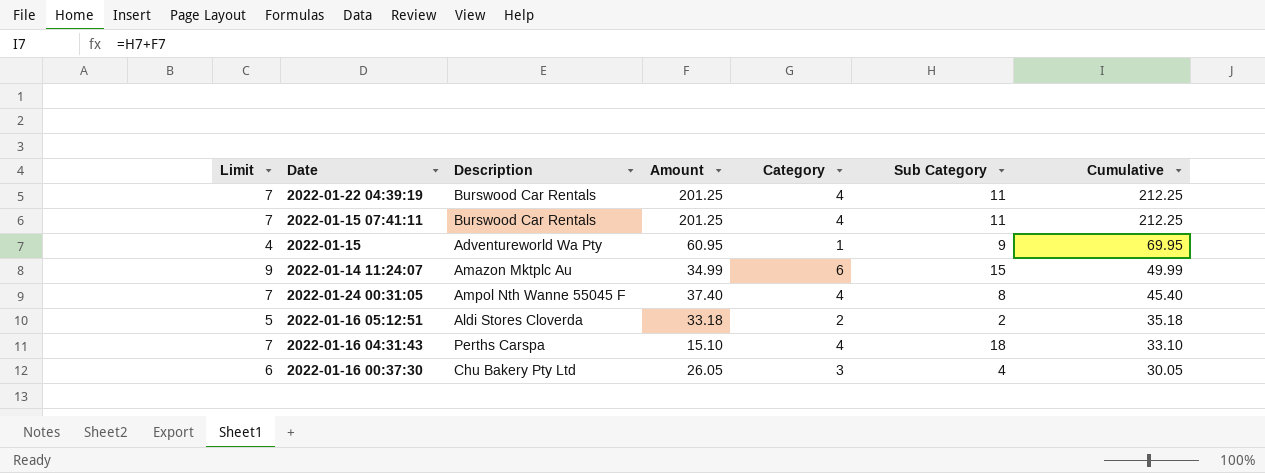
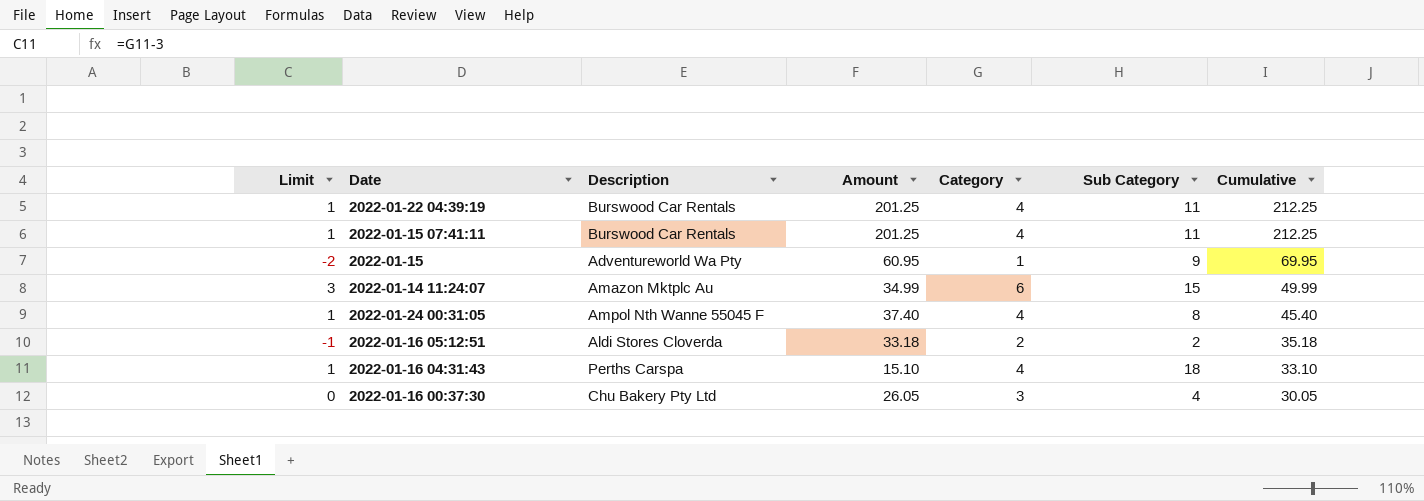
column Limit | formula: [Category] + 3 -> [Category] - 3

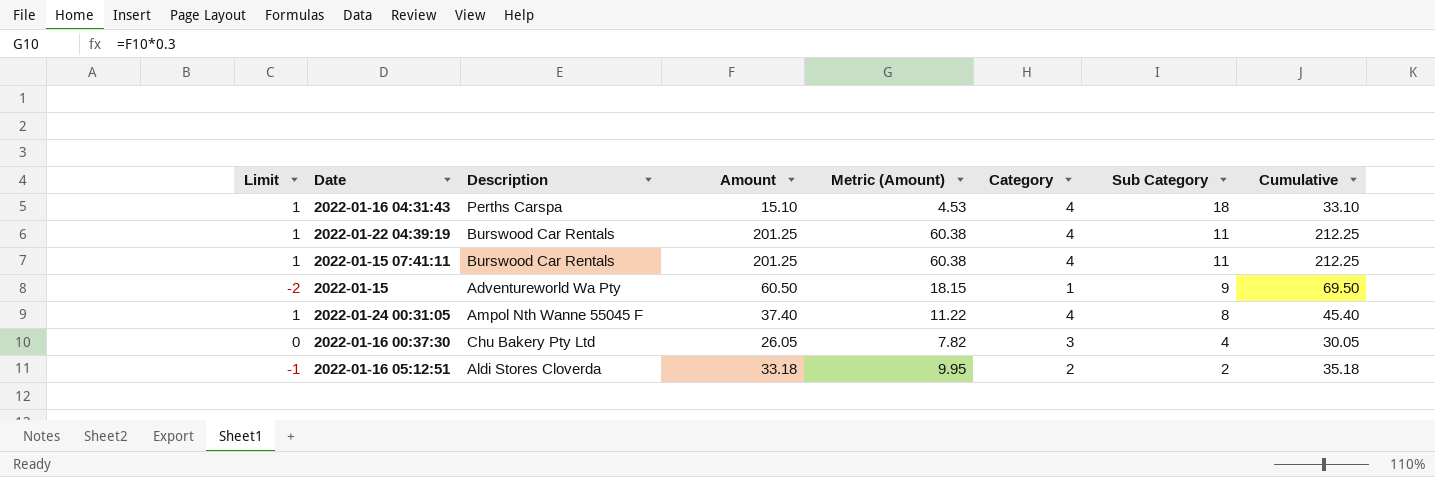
row order: Cumulative descending -> Sub Category descending
column Metric (Amount) | formula: none -> [Amount] * 0.3
row 2022-01-14 11:24:07: 3 | Amazon Mktplc Au | 34.99 | 6 | 15 | 49.99 -> none
2022-01-15 | Amount: 60.95 -> 60.50
2022-01-15 | Cumulative: 69.95 -> 69.50

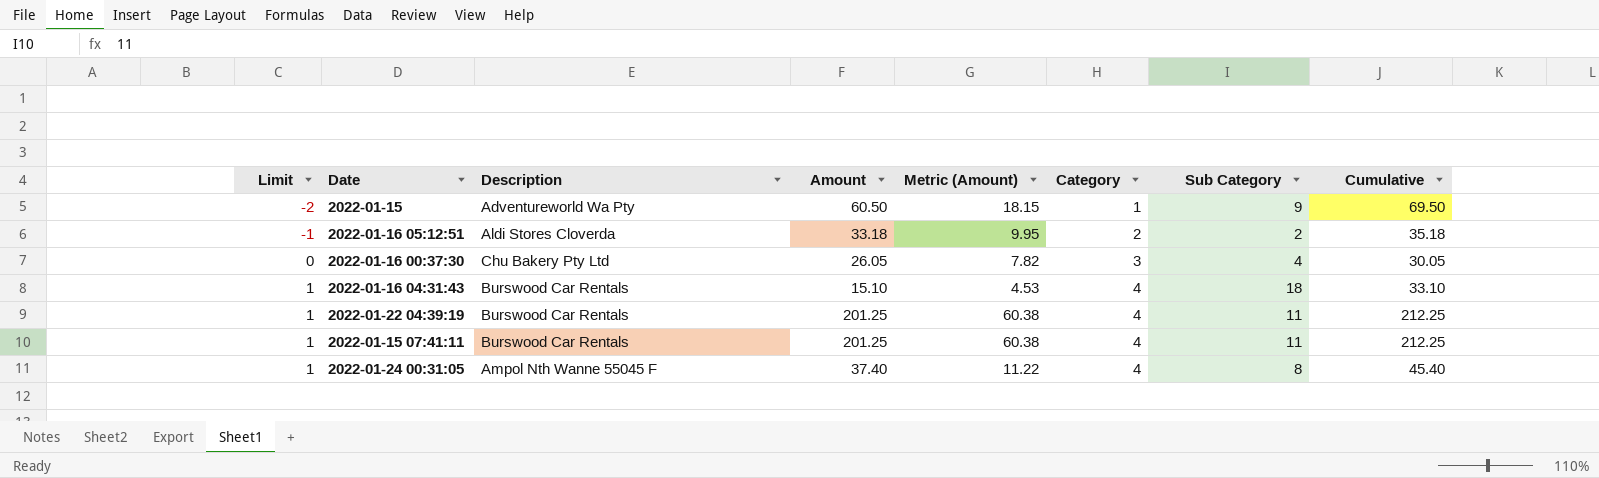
row order: Sub Category descending -> Limit ascending
2022-01-16 04:31:43 | Description: Perths Carspa -> Burswood Car Rentals

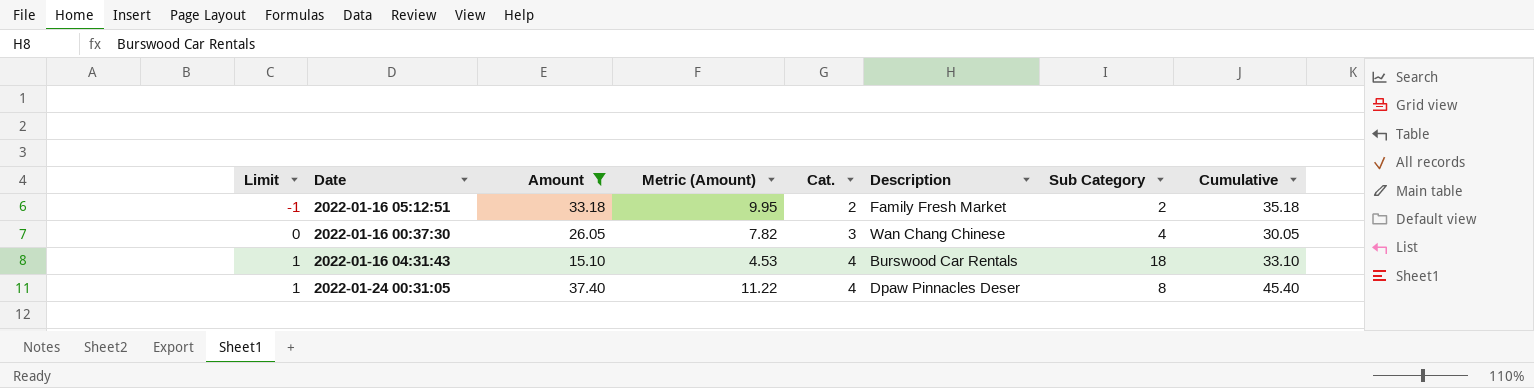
filter: none -> Amount <= 37.40
column name: Category -> Cat.
column Description | position: 3 -> 6
2022-01-16 05:12:51 | Description: Aldi Stores Cloverda -> Family Fresh Market
2022-01-16 00:37:30 | Description: Chu Bakery Pty Ltd -> Wan Chang Chinese
2022-01-24 00:31:05 | Description: Ampol Nth Wanne 55045 F -> Dpaw Pinnacles Deser

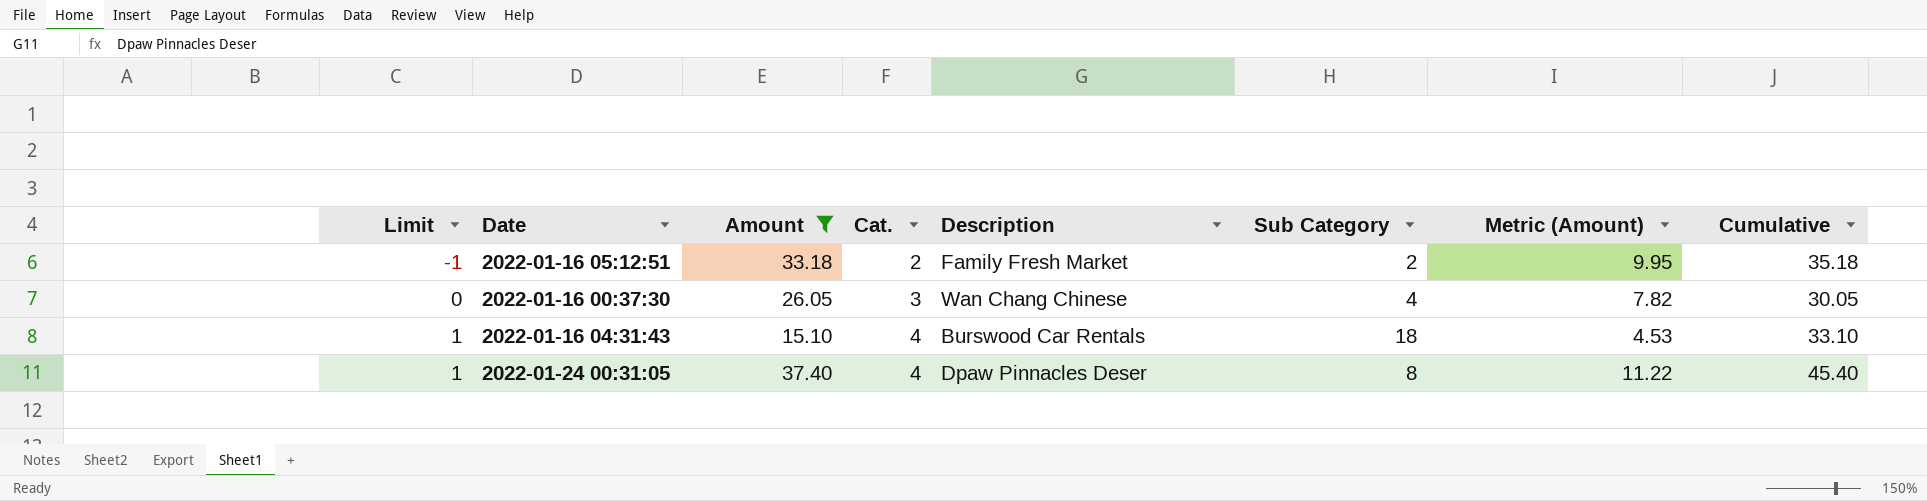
column Metric (Amount) | position: 4 -> 7

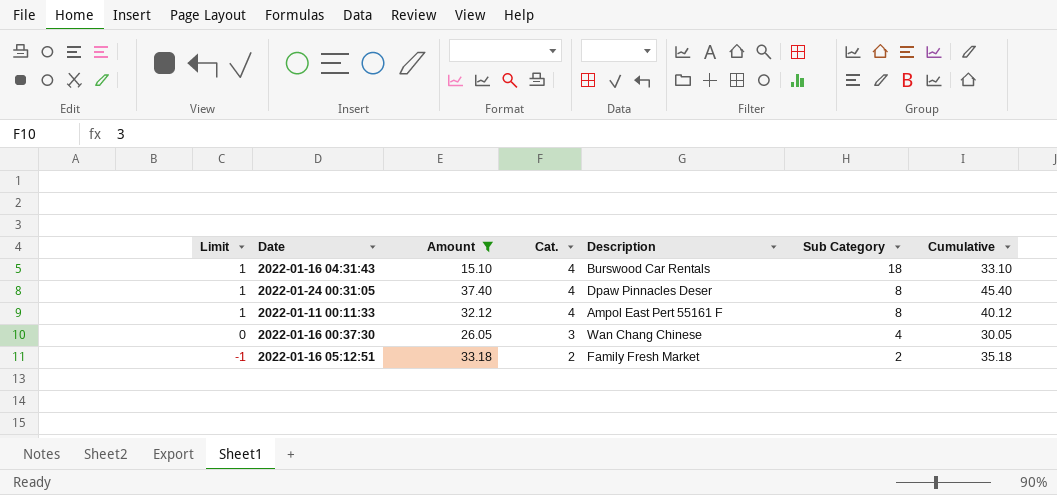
row order: Limit ascending -> Limit descending
column Metric (Amount) | formula: [Amount] * 0.3 -> none
row 2022-01-11 00:11:33: none -> 1 | 32.12 | 4 | Ampol East Pert 55161 F | 8 | 40.12

